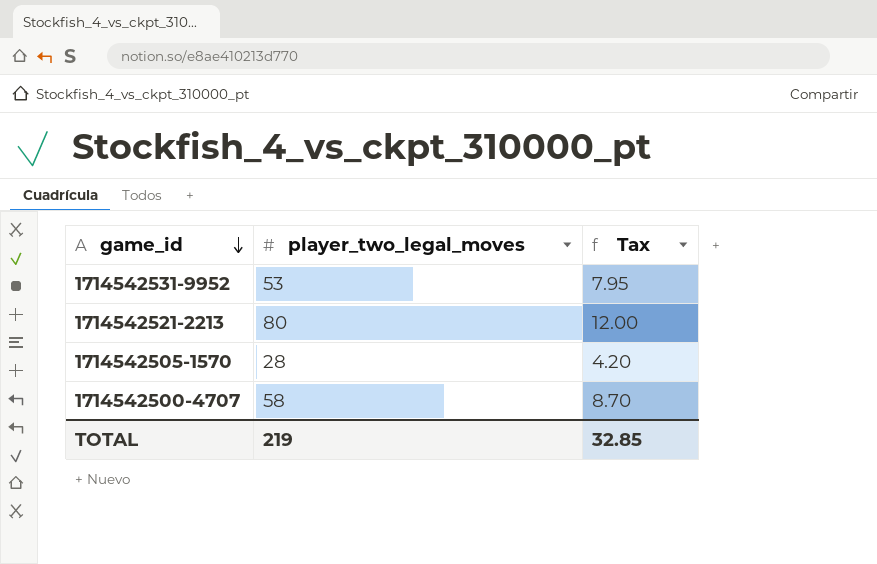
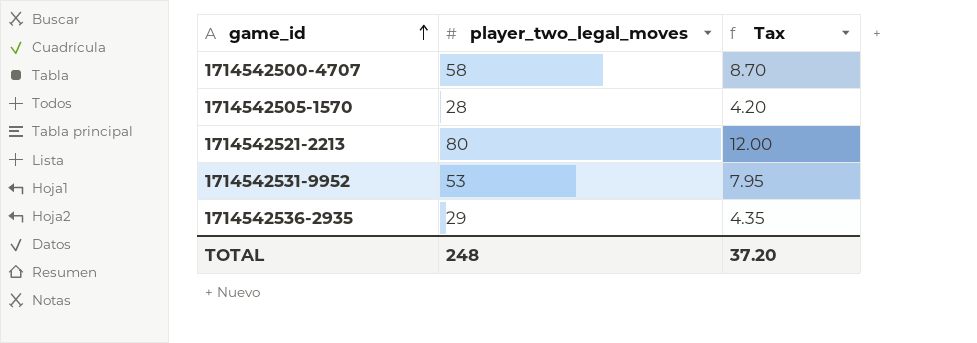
row order: game_id descending -> game_id ascending
row 1714542536-2935: none -> 29 | 4.35
TOTAL | player_two_legal_moves: 219 -> 248
TOTAL | Tax: 32.85 -> 37.20

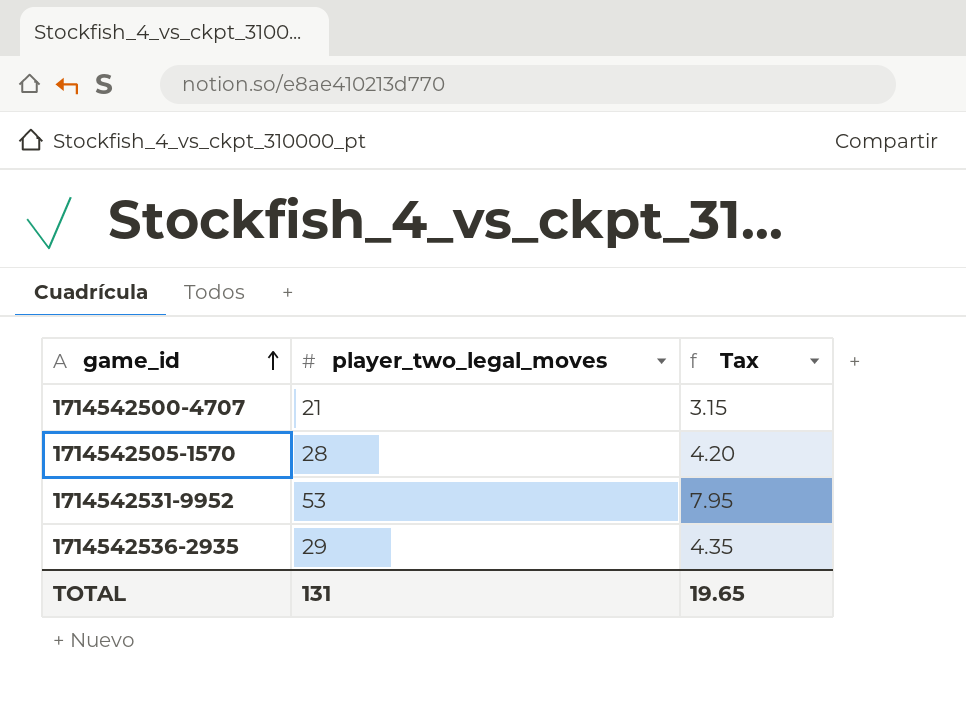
row 1714542521-2213: 80 | 12.00 -> none
1714542500-4707 | player_two_legal_moves: 58 -> 21
1714542500-4707 | Tax: 8.70 -> 3.15
TOTAL | player_two_legal_moves: 248 -> 131
TOTAL | Tax: 37.20 -> 19.65

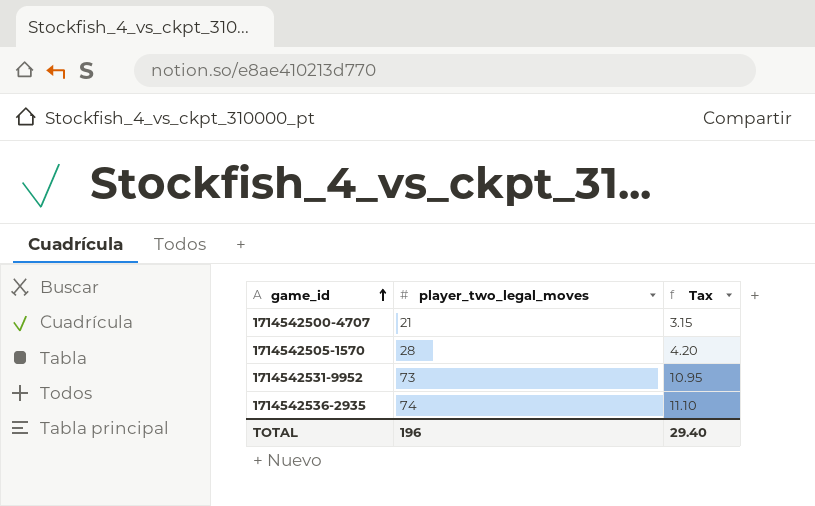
1714542531-9952 | player_two_legal_moves: 53 -> 73
1714542531-9952 | Tax: 7.95 -> 10.95
1714542536-2935 | player_two_legal_moves: 29 -> 74
1714542536-2935 | Tax: 4.35 -> 11.10
TOTAL | player_two_legal_moves: 131 -> 196
TOTAL | Tax: 19.65 -> 29.40

